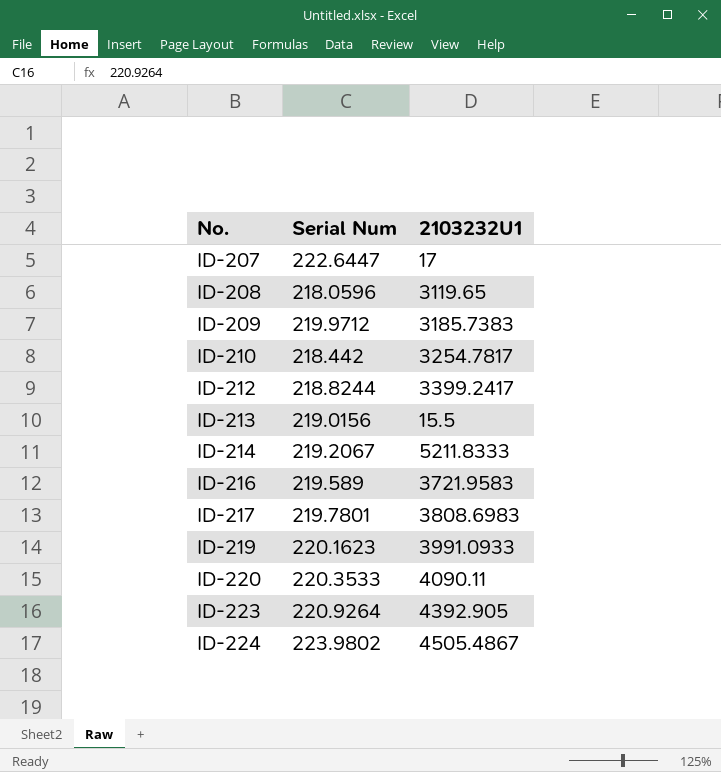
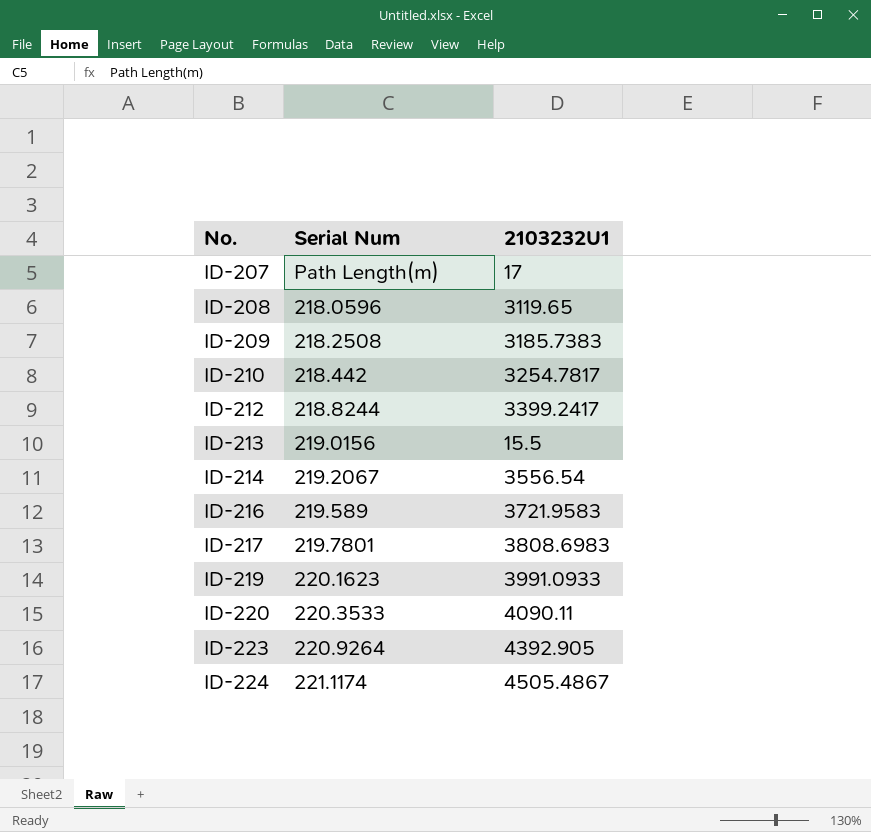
ID-207 | Serial Num: 222.6447 -> Path Length(m)
ID-209 | Serial Num: 219.9712 -> 218.2508
ID-214 | 2103232U1: 5211.8333 -> 3556.54
ID-224 | Serial Num: 223.9802 -> 221.1174

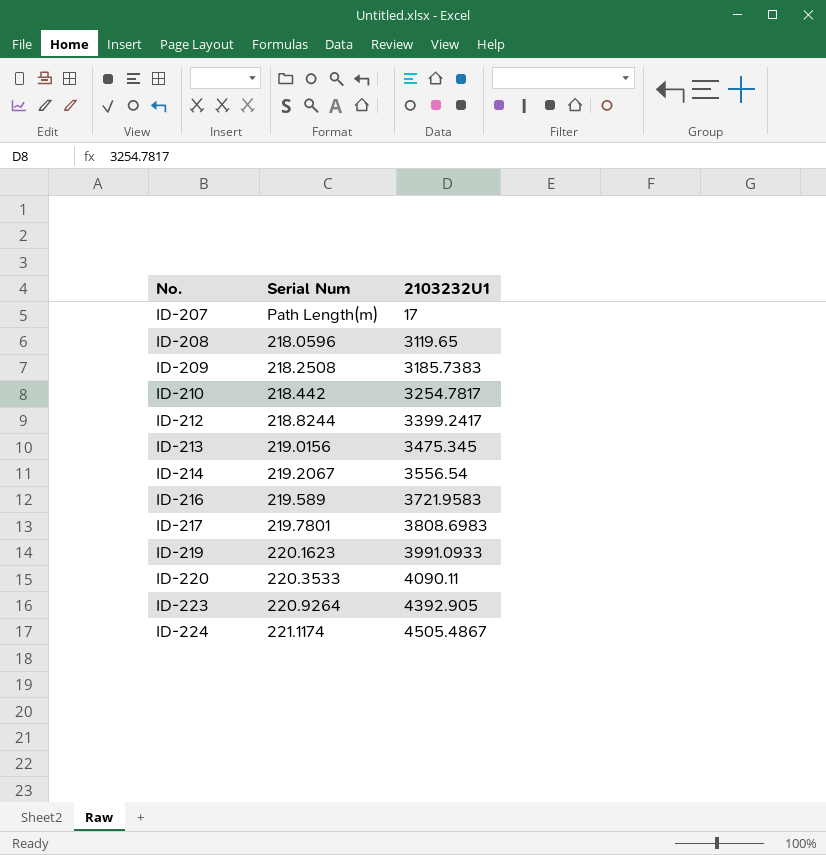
ID-213 | 2103232U1: 15.5 -> 3475.345

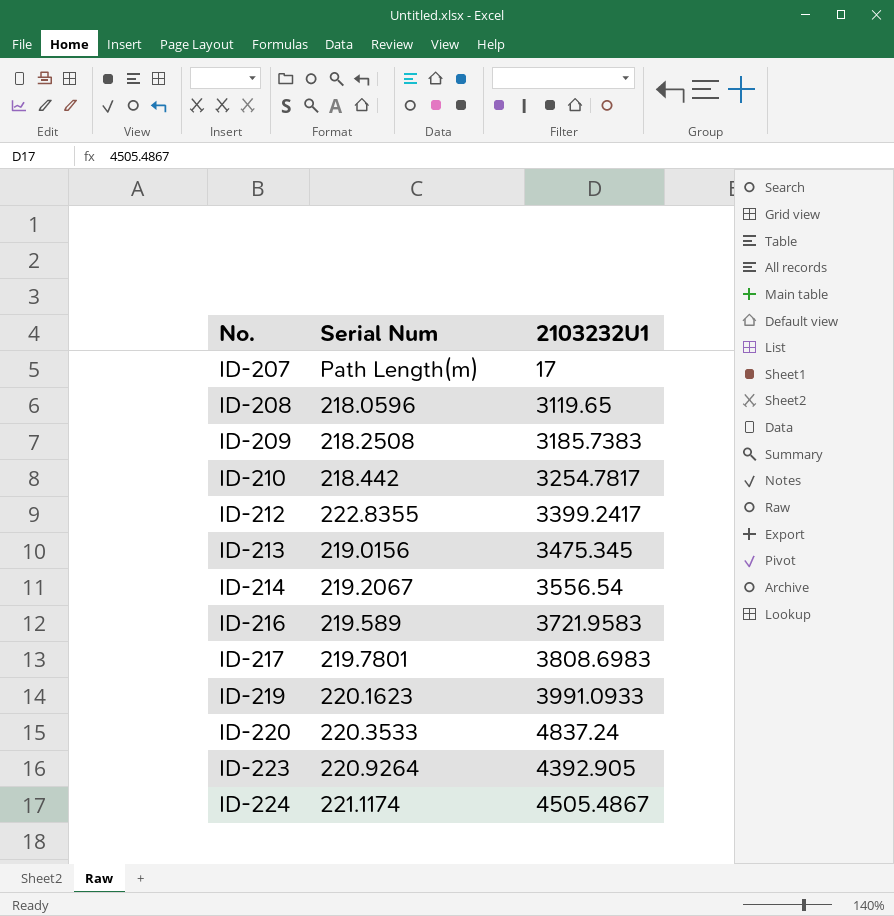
ID-212 | Serial Num: 218.8244 -> 222.8355
ID-220 | 2103232U1: 4090.11 -> 4837.24

